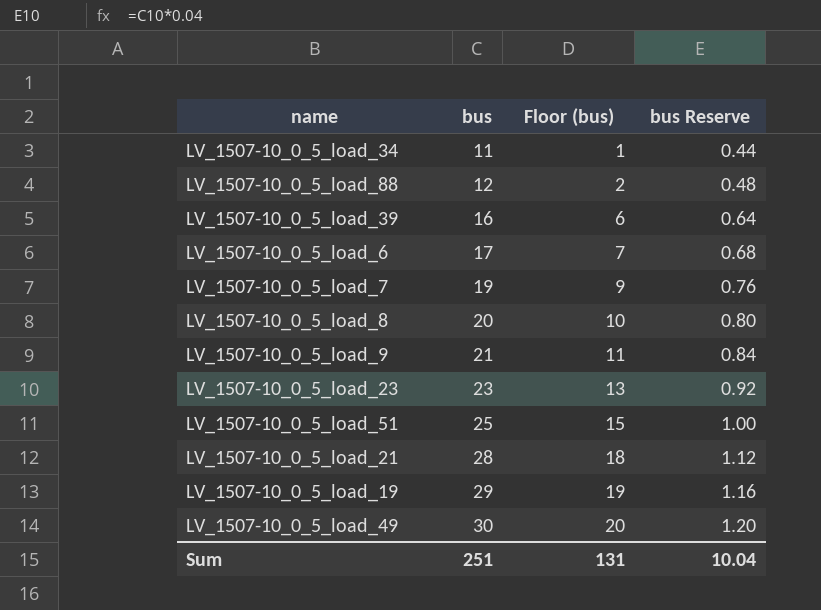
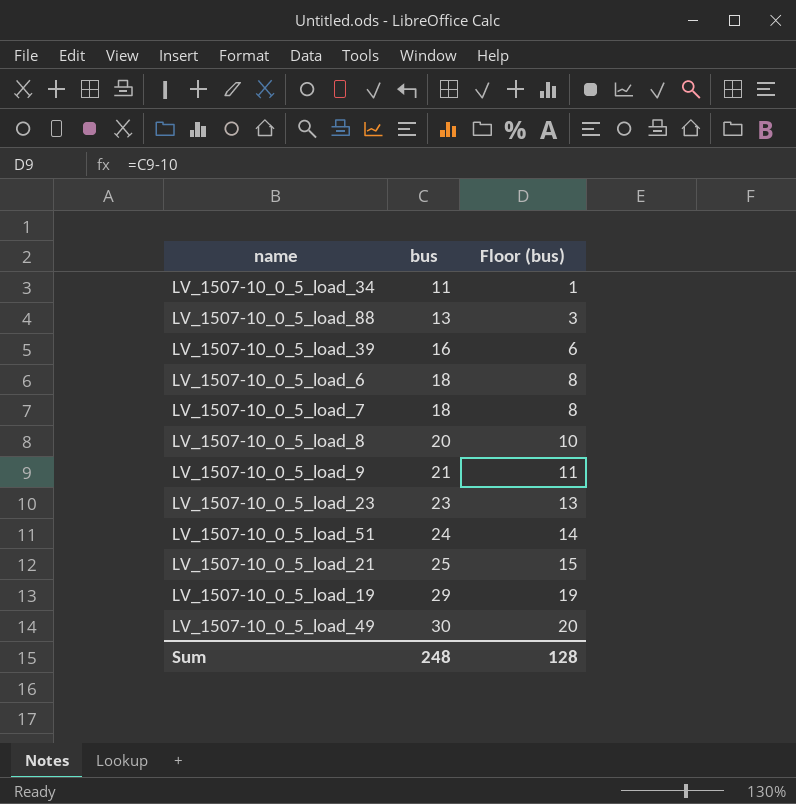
column bus Reserve | formula: [bus] * 0.04 -> none
LV_1507-10_0_5_load_88 | bus: 12 -> 13
LV_1507-10_0_5_load_88 | Floor (bus): 2 -> 3
LV_1507-10_0_5_load_6 | bus: 17 -> 18
LV_1507-10_0_5_load_6 | Floor (bus): 7 -> 8
LV_1507-10_0_5_load_7 | bus: 19 -> 18
LV_1507-10_0_5_load_7 | Floor (bus): 9 -> 8
LV_1507-10_0_5_load_51 | bus: 25 -> 24
LV_1507-10_0_5_load_51 | Floor (bus): 15 -> 14
LV_1507-10_0_5_load_21 | bus: 28 -> 25
LV_1507-10_0_5_load_21 | Floor (bus): 18 -> 15
Sum | bus: 251 -> 248
Sum | Floor (bus): 131 -> 128

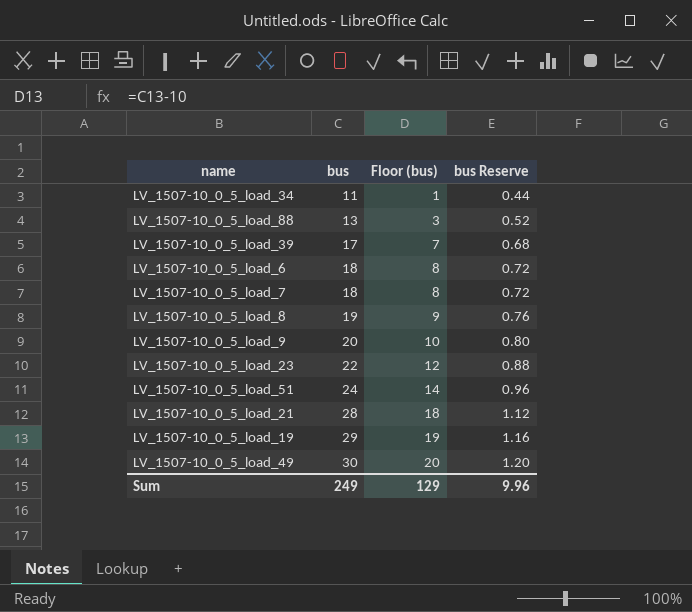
column bus Reserve | formula: none -> [bus] * 0.04
LV_1507-10_0_5_load_39 | bus: 16 -> 17
LV_1507-10_0_5_load_39 | Floor (bus): 6 -> 7
LV_1507-10_0_5_load_8 | bus: 20 -> 19
LV_1507-10_0_5_load_8 | Floor (bus): 10 -> 9
LV_1507-10_0_5_load_9 | bus: 21 -> 20
LV_1507-10_0_5_load_9 | Floor (bus): 11 -> 10
LV_1507-10_0_5_load_23 | bus: 23 -> 22
LV_1507-10_0_5_load_23 | Floor (bus): 13 -> 12
LV_1507-10_0_5_load_21 | bus: 25 -> 28
LV_1507-10_0_5_load_21 | Floor (bus): 15 -> 18
Sum | bus: 248 -> 249
Sum | Floor (bus): 128 -> 129

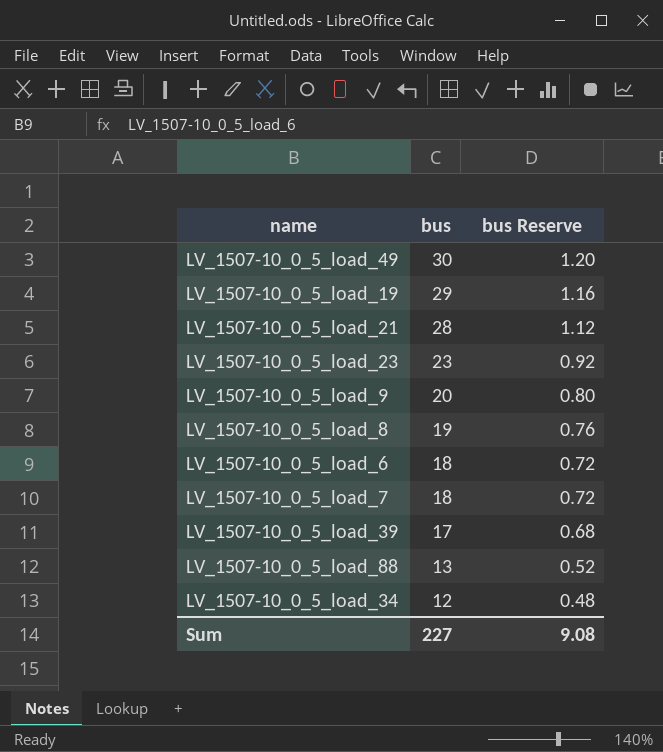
row order: bus ascending -> bus descending
column Floor (bus) | formula: [bus] - 10 -> none
row LV_1507-10_0_5_load_51: 24 | 14 | 0.96 -> none
LV_1507-10_0_5_load_23 | bus: 22 -> 23
LV_1507-10_0_5_load_23 | bus Reserve: 0.88 -> 0.92
LV_1507-10_0_5_load_34 | bus: 11 -> 12
LV_1507-10_0_5_load_34 | bus Reserve: 0.44 -> 0.48
Sum | bus: 249 -> 227
Sum | bus Reserve: 9.96 -> 9.08

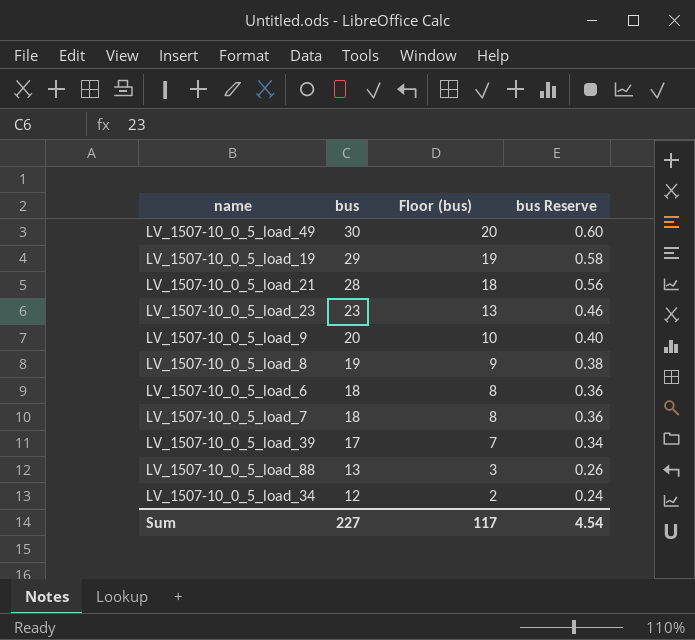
column Floor (bus) | formula: none -> [bus] - 10
column bus Reserve | formula: [bus] * 0.04 -> [bus] * 0.02
Sum | bus Reserve: 9.08 -> 4.54

